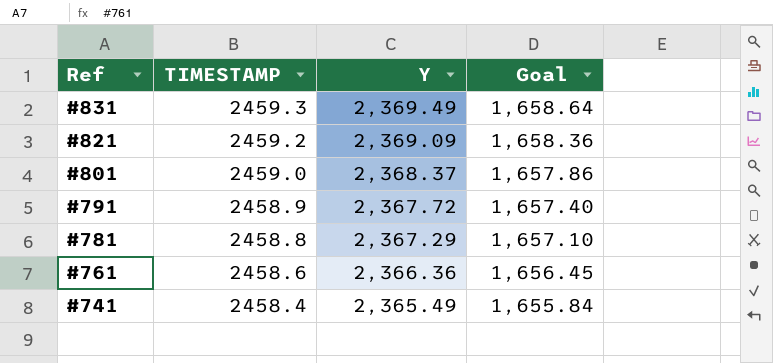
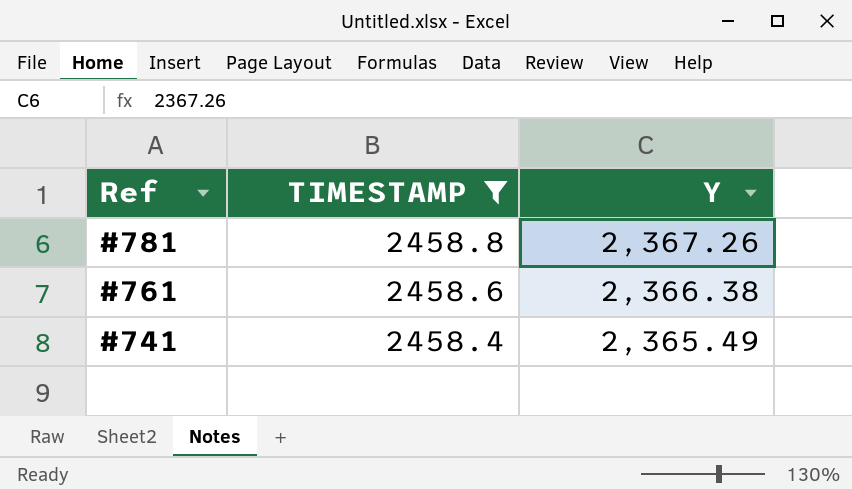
filter: none -> TIMESTAMP <= 2458.8
column Goal | formula: [Y] * 0.7 -> none
#781 | Y: 2,367.29 -> 2,367.26
#761 | Y: 2,366.36 -> 2,366.38

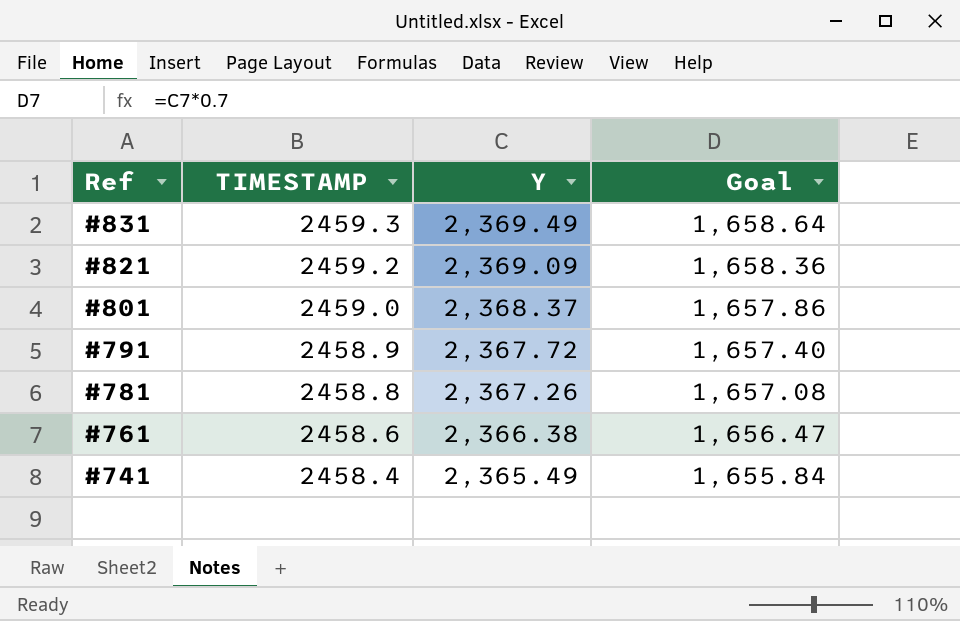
filter: TIMESTAMP <= 2458.8 -> none
column Goal | formula: none -> [Y] * 0.7

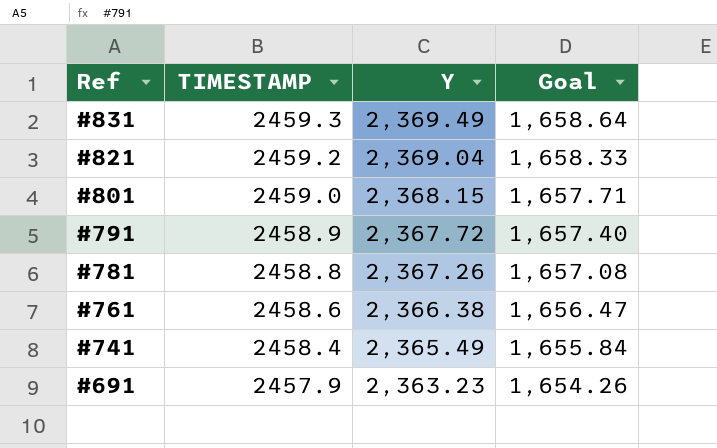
#821 | Y: 2,369.09 -> 2,369.04
#821 | Goal: 1,658.36 -> 1,658.33
#801 | Y: 2,368.37 -> 2,368.15
#801 | Goal: 1,657.86 -> 1,657.71
row #691: none -> 2457.9 | 2,363.23 | 1,654.26

